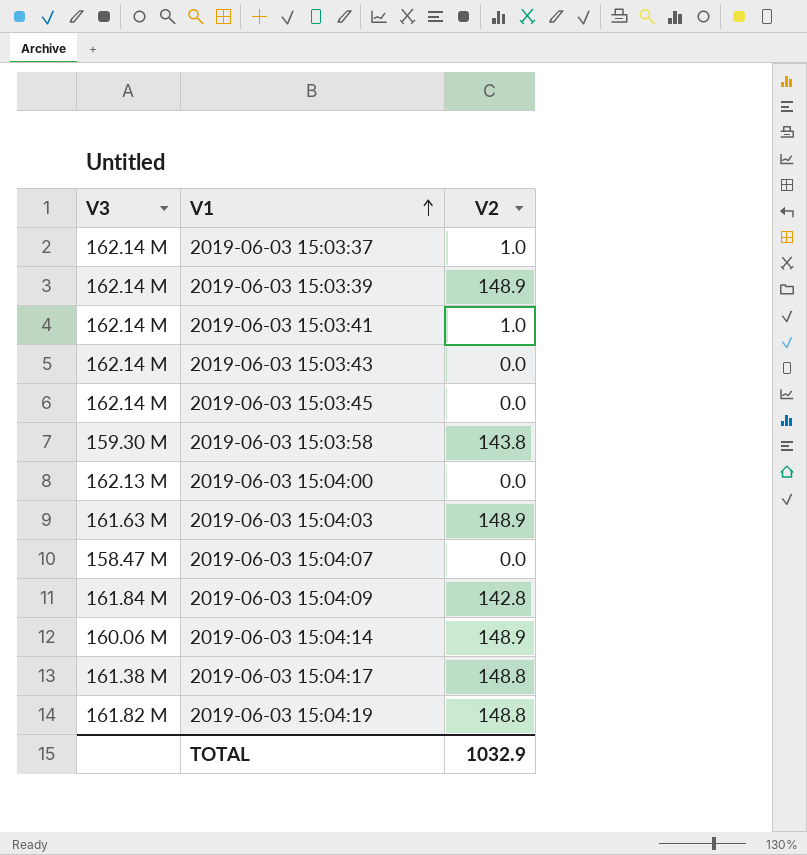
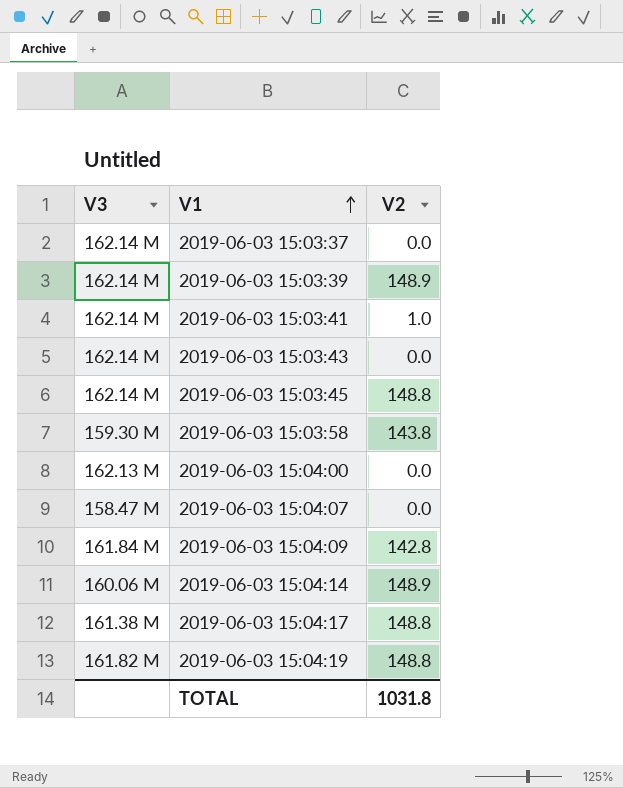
row 2019-06-03 15:04:03: 161.63 M | 148.9 -> none
2019-06-03 15:03:37 | V2: 1.0 -> 0.0
2019-06-03 15:03:45 | V2: 0.0 -> 148.8
TOTAL | V2: 1032.9 -> 1031.8

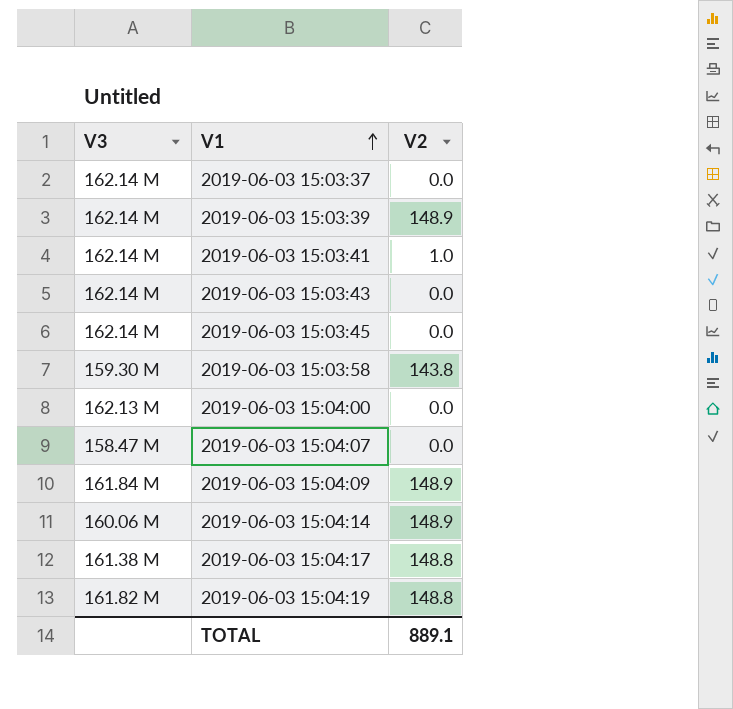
2019-06-03 15:03:45 | V2: 148.8 -> 0.0
2019-06-03 15:04:09 | V2: 142.8 -> 148.9
TOTAL | V2: 1031.8 -> 889.1

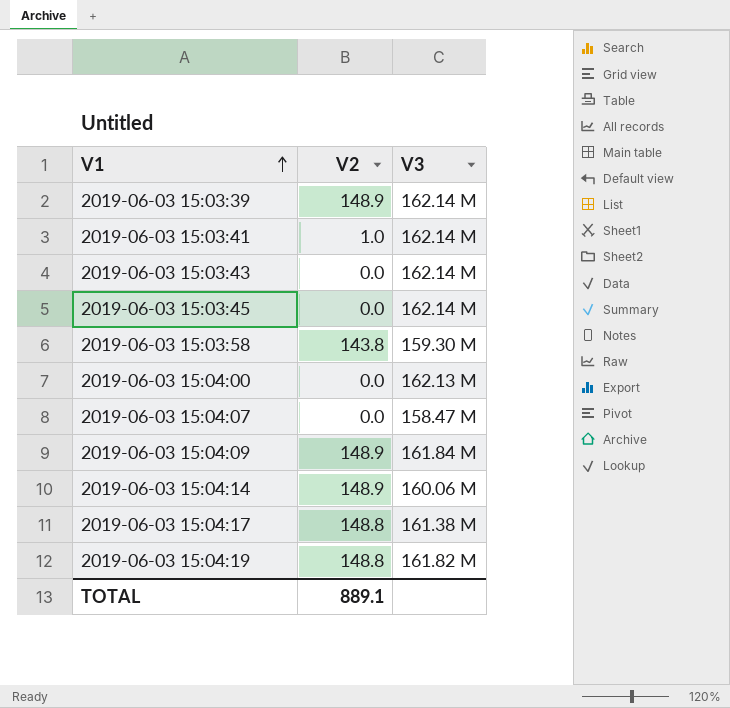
column V3 | position: 1 -> 3
row 2019-06-03 15:03:37: 162.14 M | 0.0 -> none

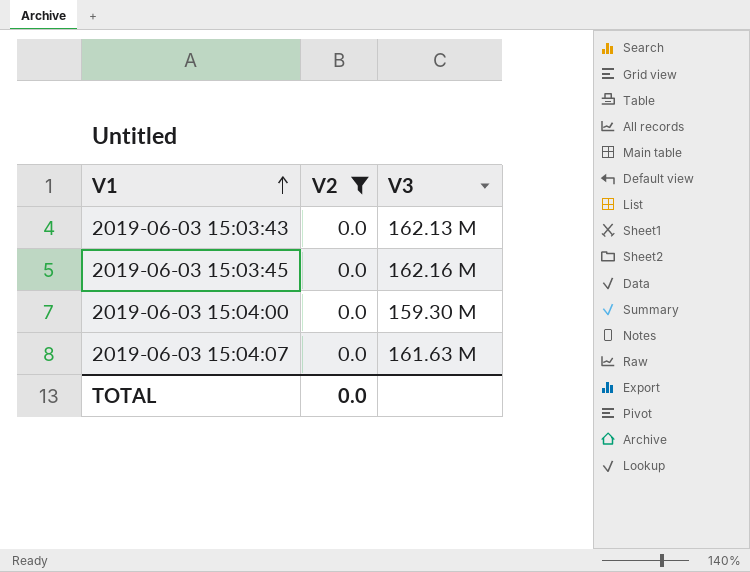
filter: none -> V2 = 0.0
2019-06-03 15:03:43 | V3: 162.14 M -> 162.13 M
2019-06-03 15:03:45 | V3: 162.14 M -> 162.16 M
2019-06-03 15:04:00 | V3: 162.13 M -> 159.30 M
2019-06-03 15:04:07 | V3: 158.47 M -> 161.63 M
TOTAL | V2: 889.1 -> 0.0

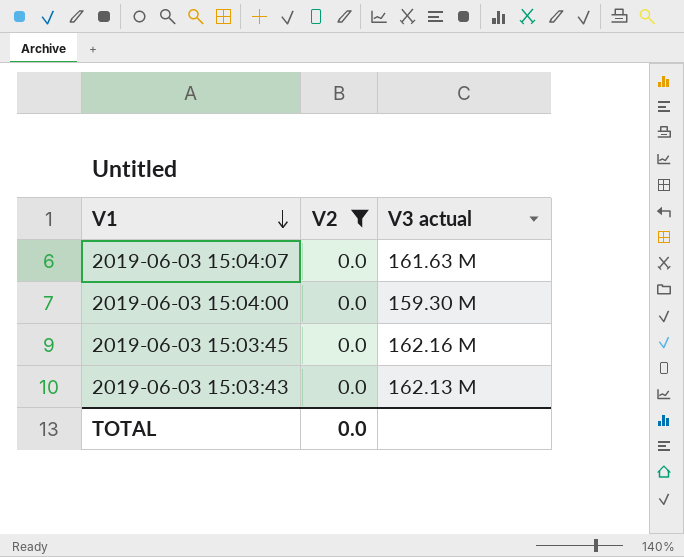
row order: V1 ascending -> V1 descending
column name: V3 -> V3 actual

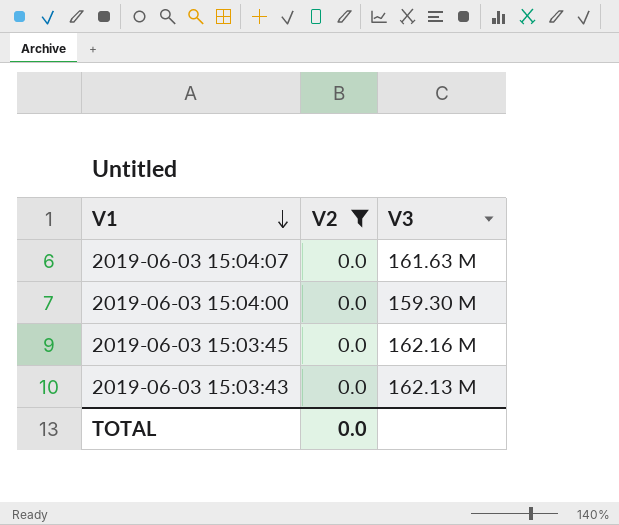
column name: V3 actual -> V3

